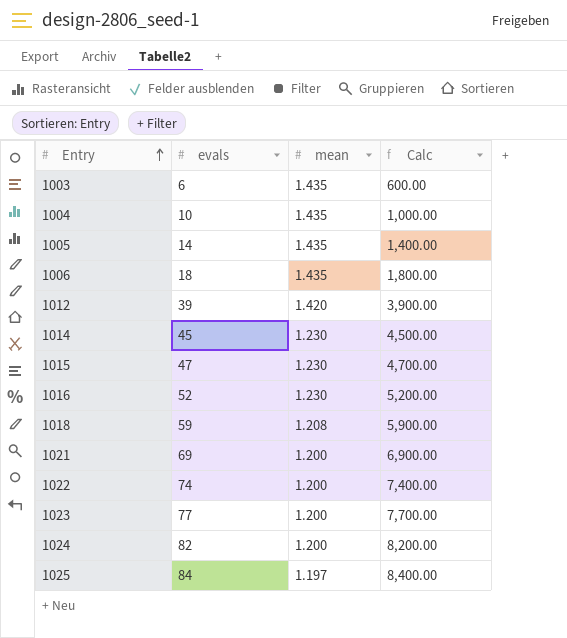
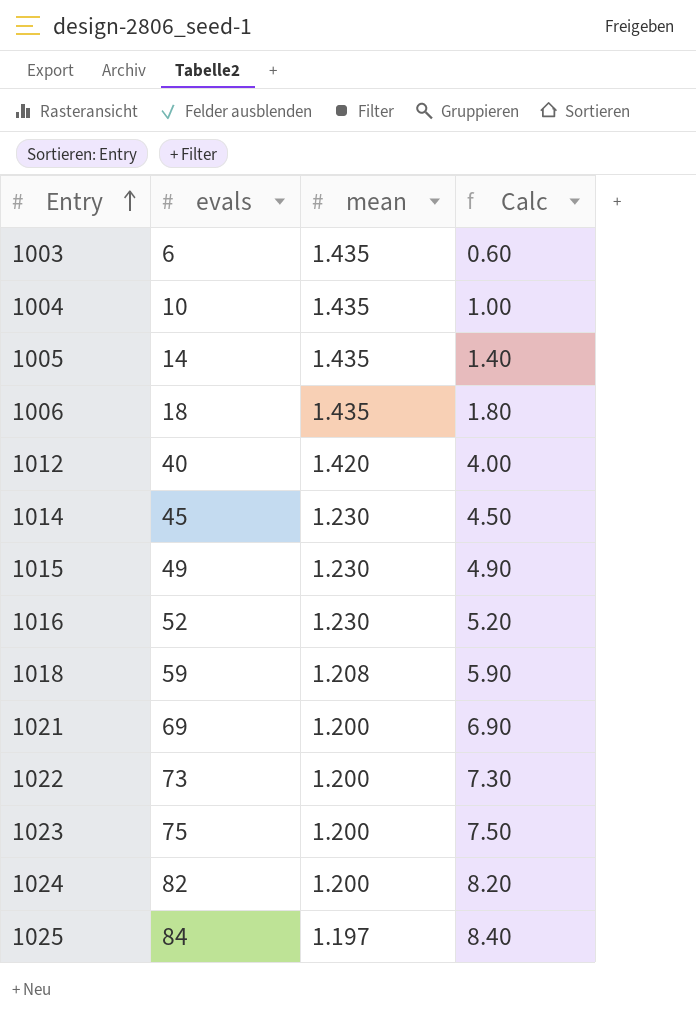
column Calc | formula: [evals] * 100 -> [evals] * 0.1
1012 | evals: 39 -> 40
1015 | evals: 47 -> 49
1022 | evals: 74 -> 73
1023 | evals: 77 -> 75

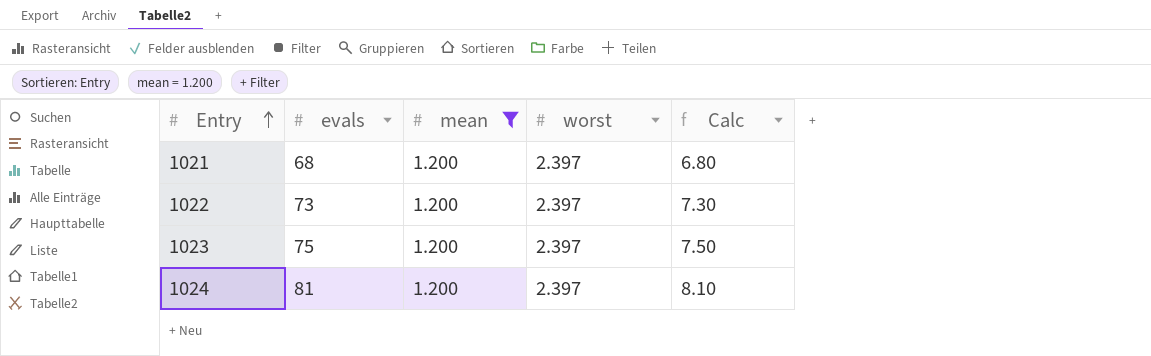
filter: none -> mean = 1.200
column worst | position: none -> 4
1021 | evals: 69 -> 68
1021 | Calc: 6.90 -> 6.80
1024 | evals: 82 -> 81
1024 | Calc: 8.20 -> 8.10

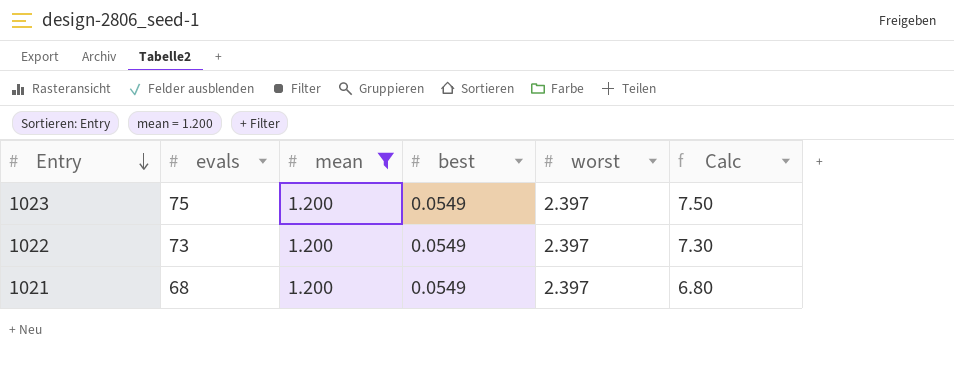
row order: Entry ascending -> Entry descending
column best | position: none -> 4
row 1024: 81 | 1.200 | 2.397 | 8.10 -> none

